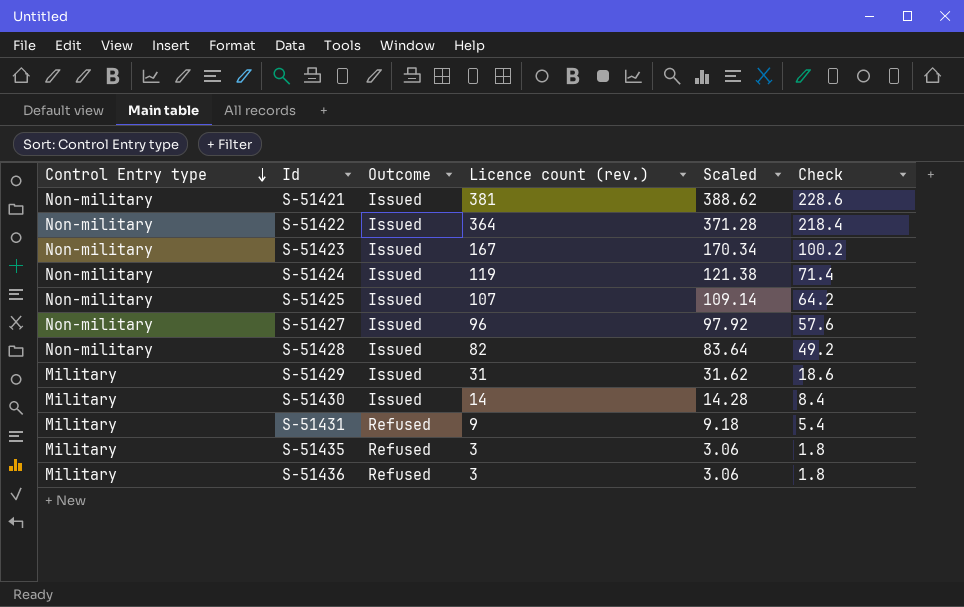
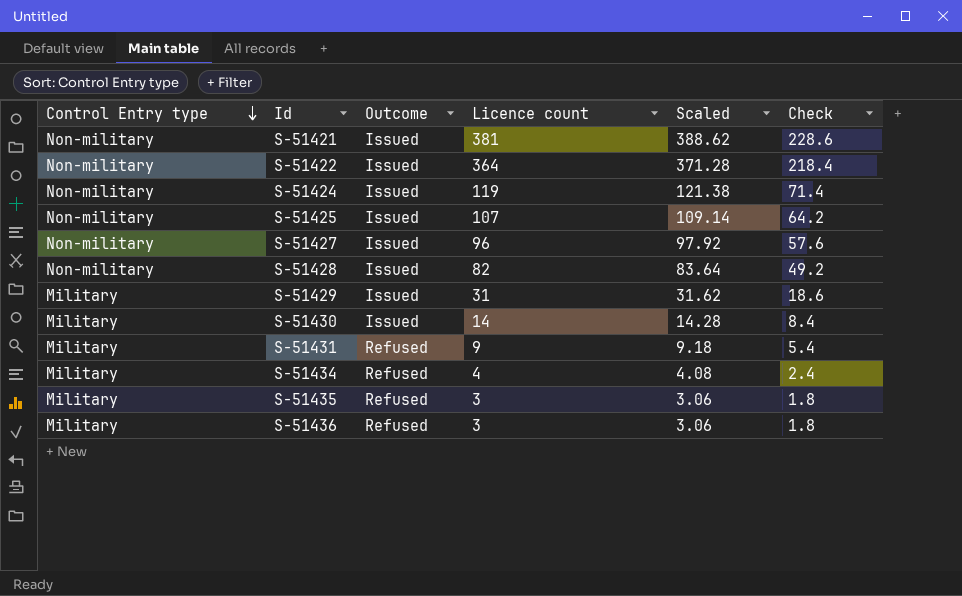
column name: Licence count (rev.) -> Licence count
row S-51423: Non-military | Issued | 167 | 170.34 | 100.2 -> none
row S-51434: none -> Military | Refused | 4 | 4.08 | 2.4

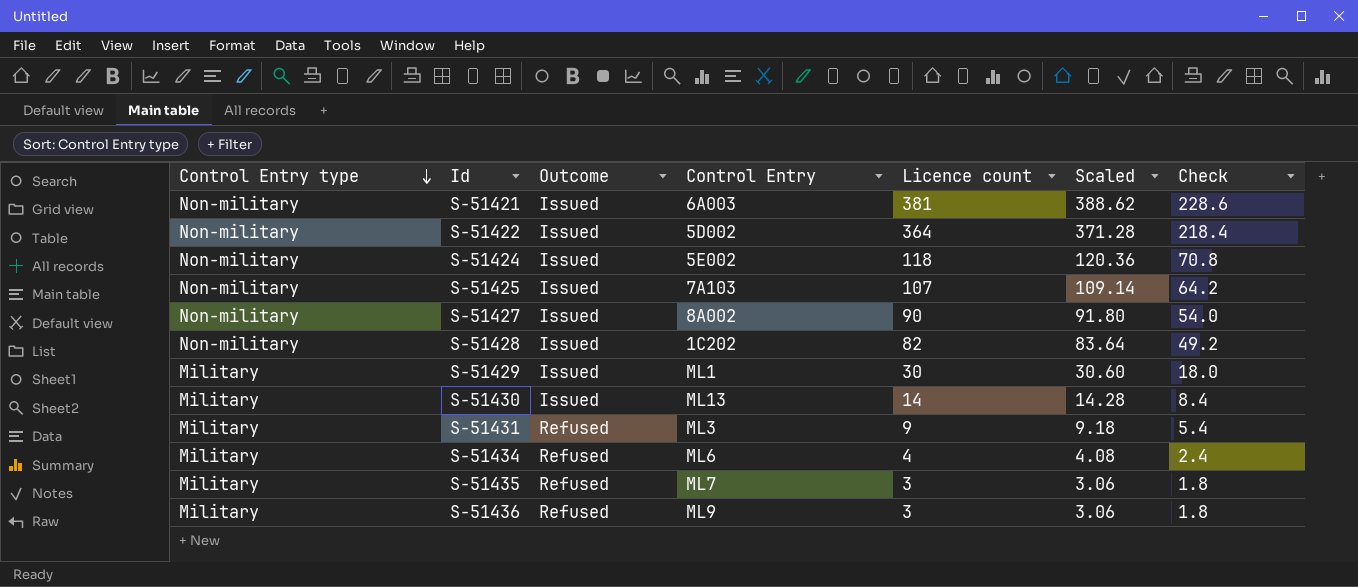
column Control Entry | position: none -> 4
S-51424 | Licence count: 119 -> 118
S-51424 | Scaled: 121.38 -> 120.36
S-51424 | Check: 71.4 -> 70.8
S-51427 | Licence count: 96 -> 90
S-51427 | Scaled: 97.92 -> 91.80
S-51427 | Check: 57.6 -> 54.0
S-51429 | Licence count: 31 -> 30
S-51429 | Scaled: 31.62 -> 30.60
S-51429 | Check: 18.6 -> 18.0

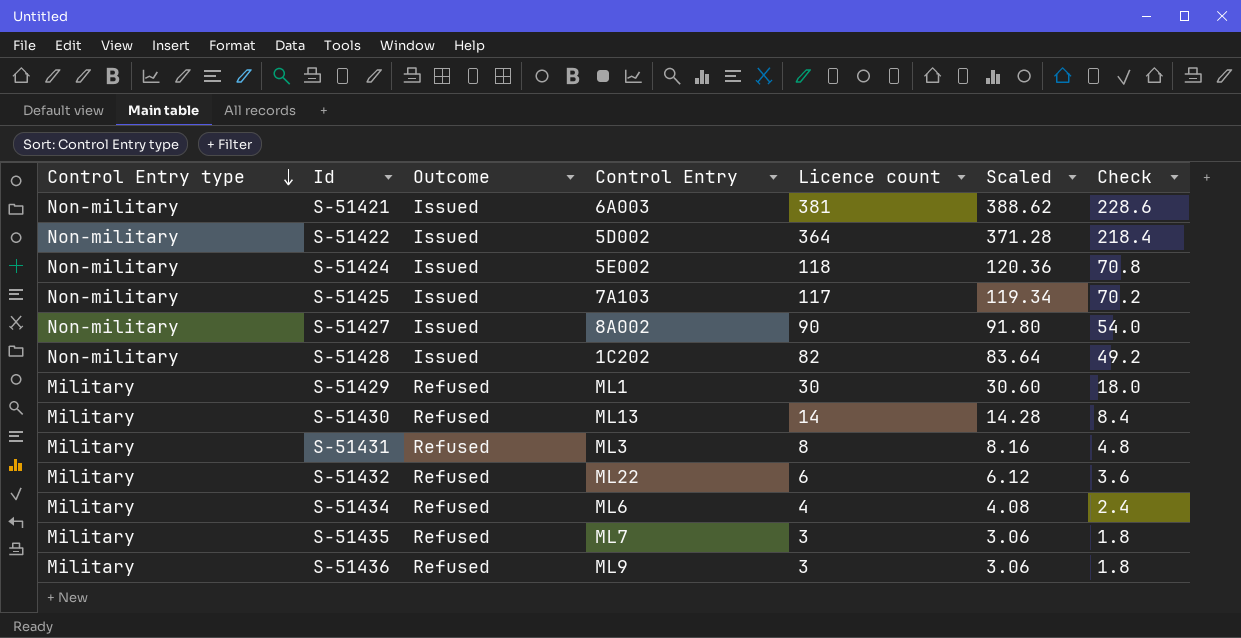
S-51425 | Licence count: 107 -> 117
S-51425 | Scaled: 109.14 -> 119.34
S-51425 | Check: 64.2 -> 70.2
S-51429 | Outcome: Issued -> Refused
S-51430 | Outcome: Issued -> Refused
S-51431 | Licence count: 9 -> 8
S-51431 | Scaled: 9.18 -> 8.16
S-51431 | Check: 5.4 -> 4.8
row S-51432: none -> Military | Refused | ML22 | 6 | 6.12 | 3.6

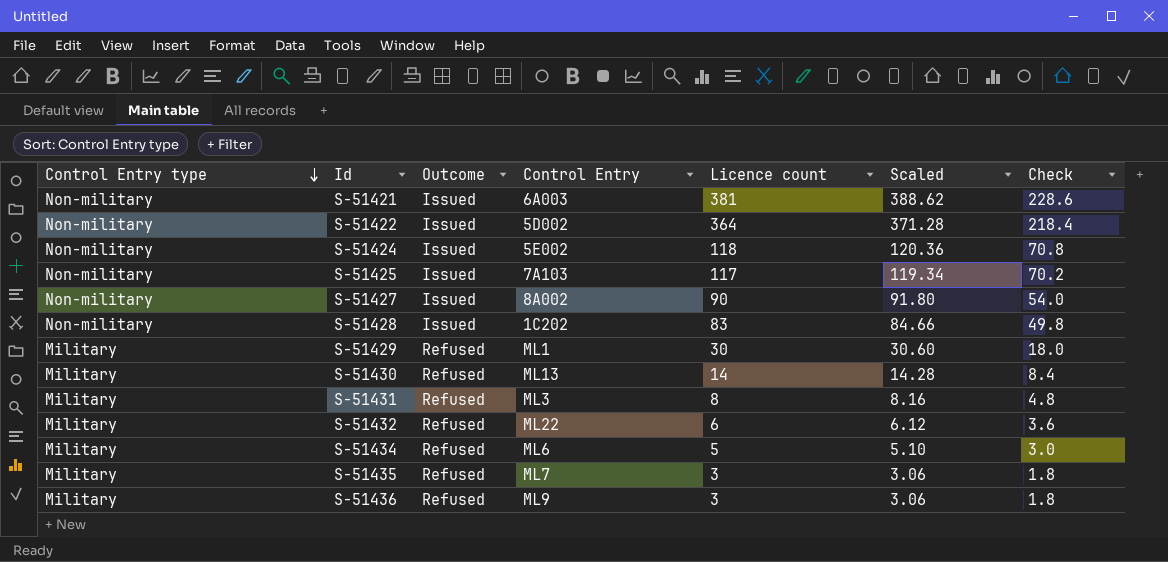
S-51428 | Licence count: 82 -> 83
S-51428 | Scaled: 83.64 -> 84.66
S-51428 | Check: 49.2 -> 49.8
S-51434 | Licence count: 4 -> 5
S-51434 | Scaled: 4.08 -> 5.10
S-51434 | Check: 2.4 -> 3.0

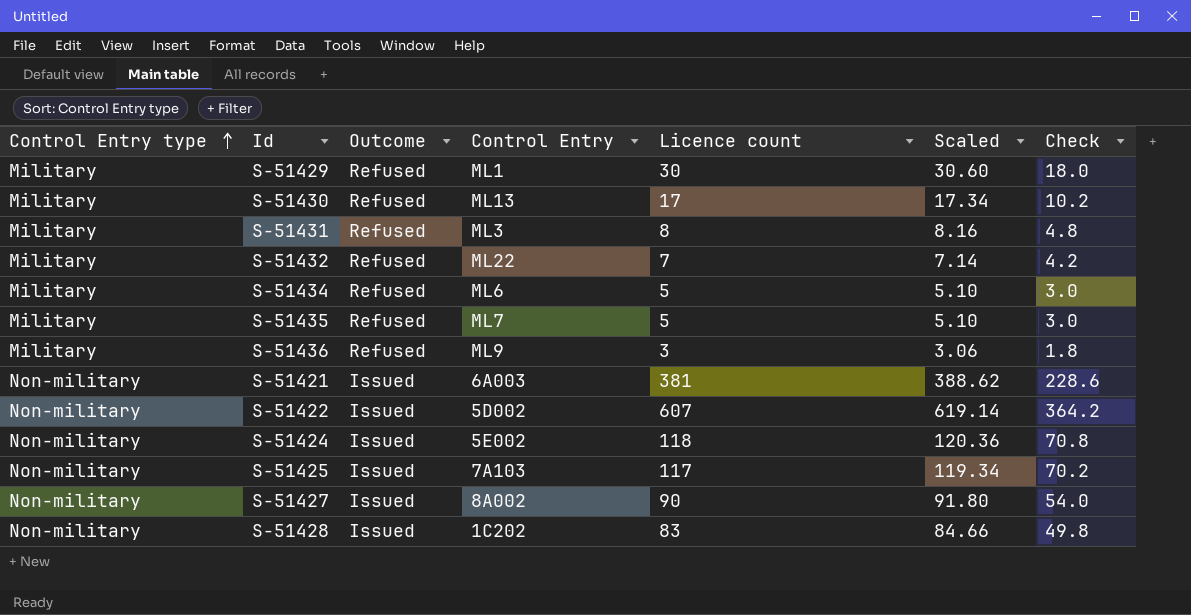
row order: Control Entry type descending -> Control Entry type ascending
S-51430 | Licence count: 14 -> 17
S-51430 | Scaled: 14.28 -> 17.34
S-51430 | Check: 8.4 -> 10.2
S-51432 | Licence count: 6 -> 7
S-51432 | Scaled: 6.12 -> 7.14
S-51432 | Check: 3.6 -> 4.2
S-51435 | Licence count: 3 -> 5
S-51435 | Scaled: 3.06 -> 5.10
S-51435 | Check: 1.8 -> 3.0
S-51422 | Licence count: 364 -> 607
S-51422 | Scaled: 371.28 -> 619.14
S-51422 | Check: 218.4 -> 364.2

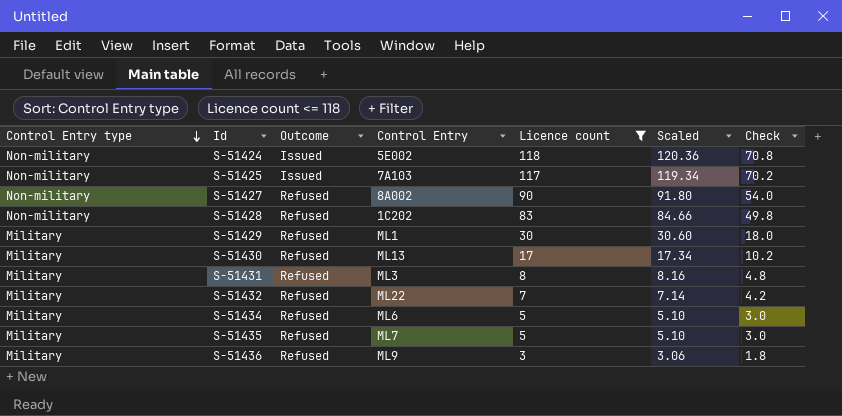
filter: none -> Licence count <= 118
row order: Control Entry type ascending -> Control Entry type descending
S-51427 | Outcome: Issued -> Refused
S-51428 | Outcome: Issued -> Refused

